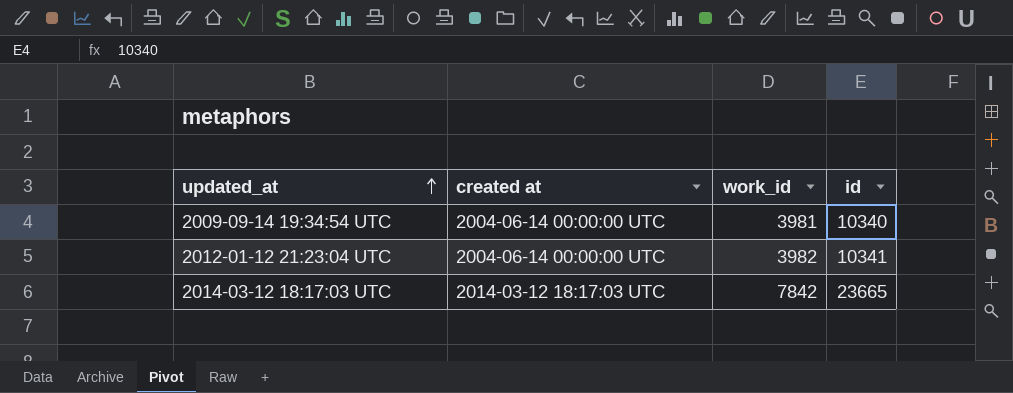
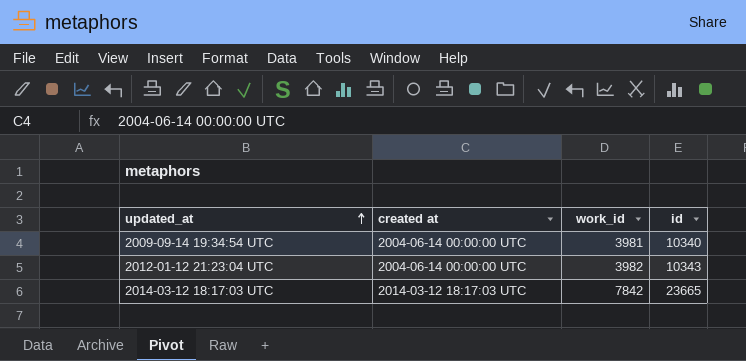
2012-01-12 21:23:04 UTC | id: 10341 -> 10343

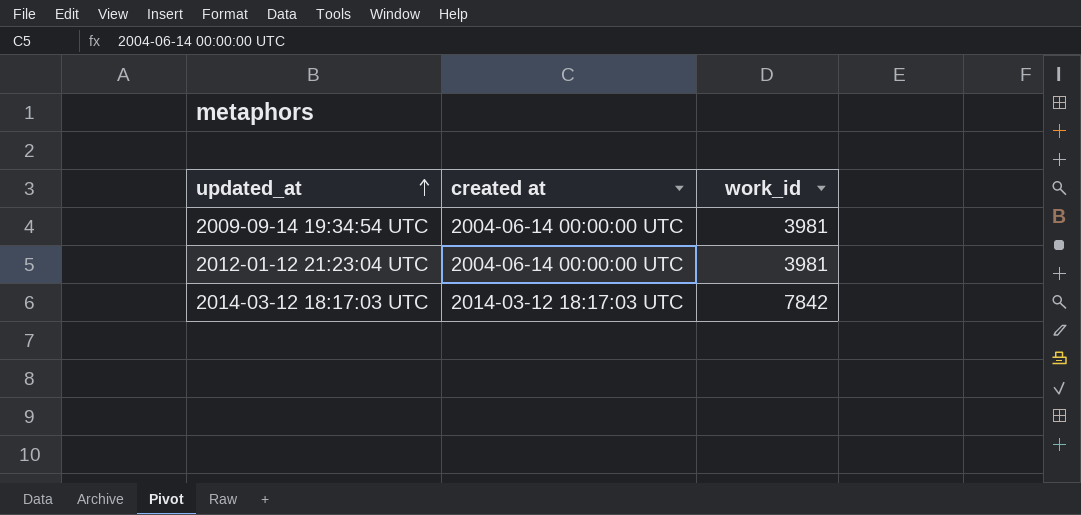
column id | position: 4 -> none
2012-01-12 21:23:04 UTC | work_id: 3982 -> 3981

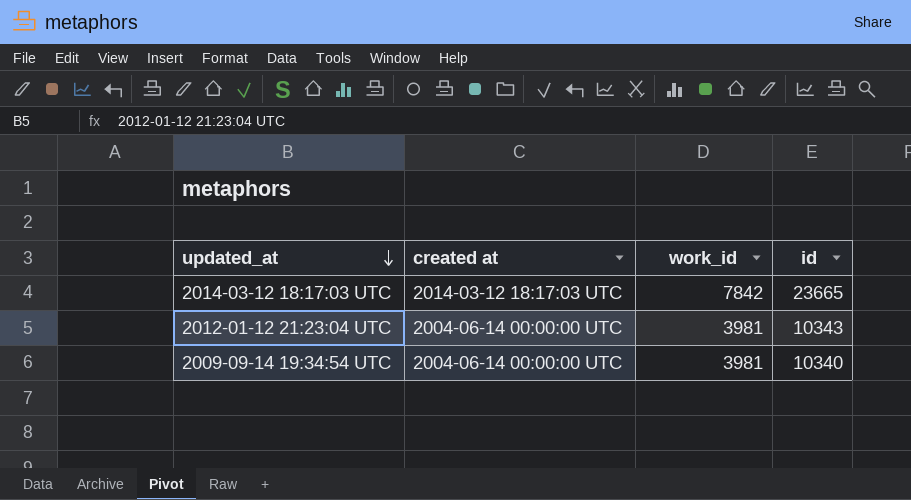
row order: updated_at ascending -> updated_at descending
column id | position: none -> 4

